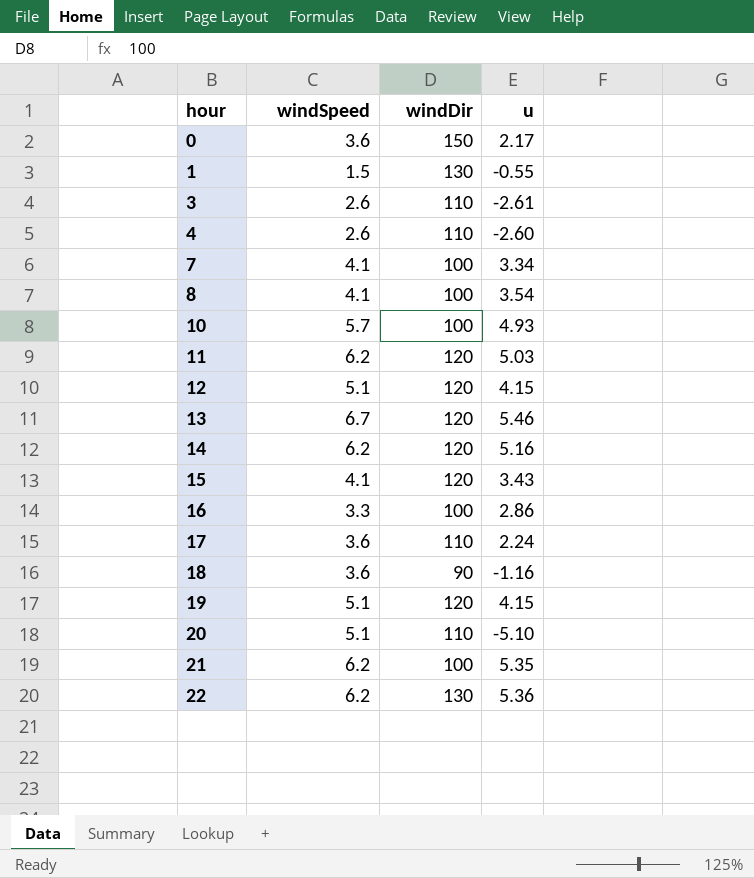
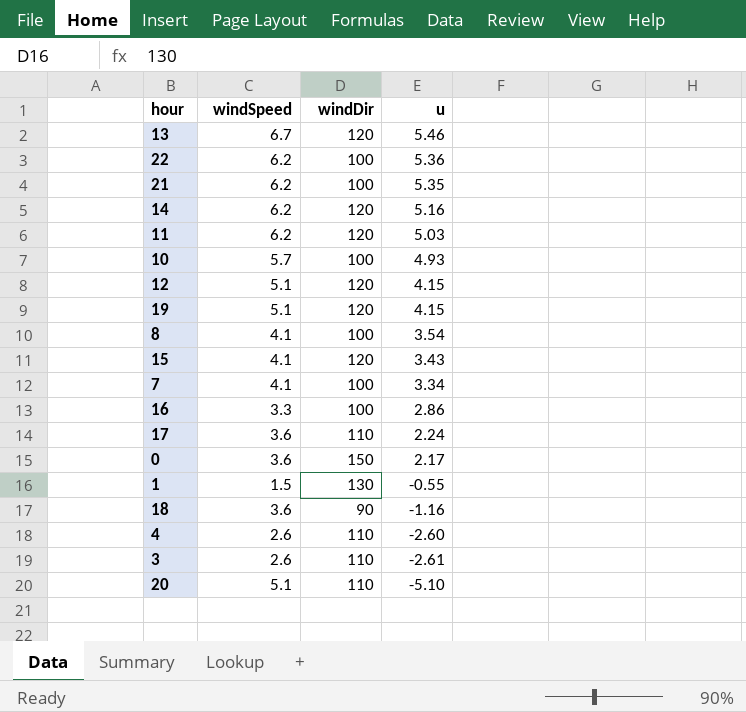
row order: hour ascending -> u descending
22 | windDir: 130 -> 100

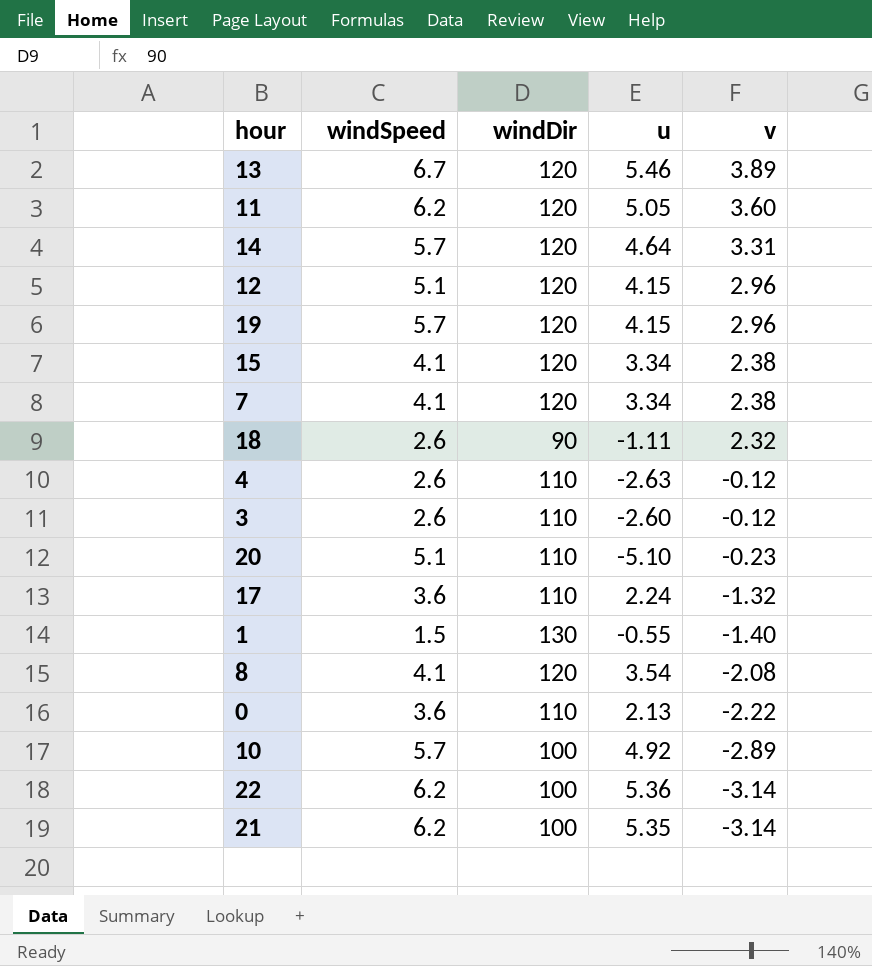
row order: u descending -> v descending
column v | position: none -> 5
row 16: 3.3 | 100 | 2.86 -> none
11 | u: 5.03 -> 5.05
14 | windSpeed: 6.2 -> 5.7
14 | u: 5.16 -> 4.64
19 | windSpeed: 5.1 -> 5.7
15 | u: 3.43 -> 3.34
7 | windDir: 100 -> 120
18 | windSpeed: 3.6 -> 2.6
18 | u: -1.16 -> -1.11
4 | u: -2.60 -> -2.63
3 | u: -2.61 -> -2.60
8 | windDir: 100 -> 120
0 | windDir: 150 -> 110
0 | u: 2.17 -> 2.13
10 | u: 4.93 -> 4.92

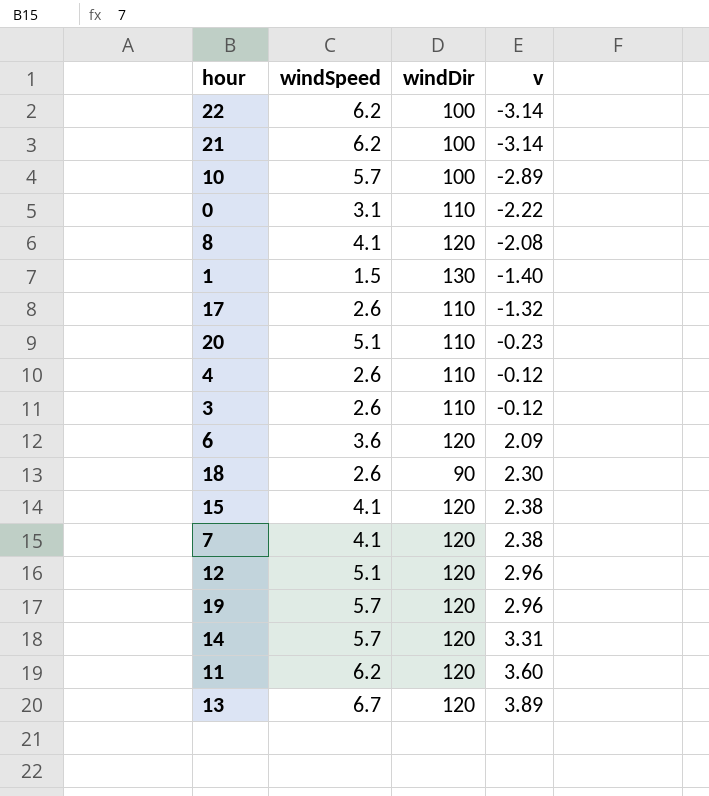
row order: v descending -> v ascending
column u | position: 4 -> none
0 | windSpeed: 3.6 -> 3.1
17 | windSpeed: 3.6 -> 2.6
row 6: none -> 3.6 | 120 | 2.09
18 | v: 2.32 -> 2.30

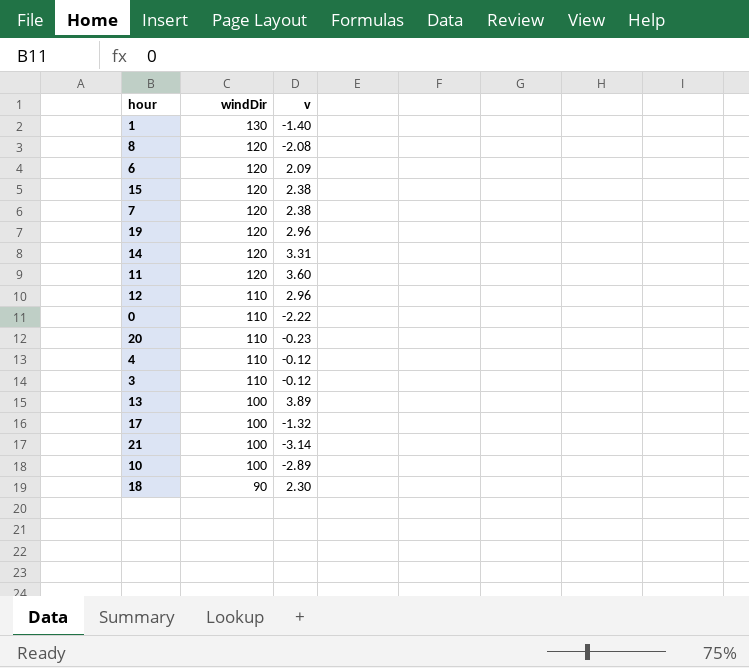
row order: v ascending -> windDir descending
column windSpeed | position: 2 -> none
row 22: 6.2 | 100 | -3.14 -> none
12 | windDir: 120 -> 110
13 | windDir: 120 -> 100
17 | windDir: 110 -> 100

